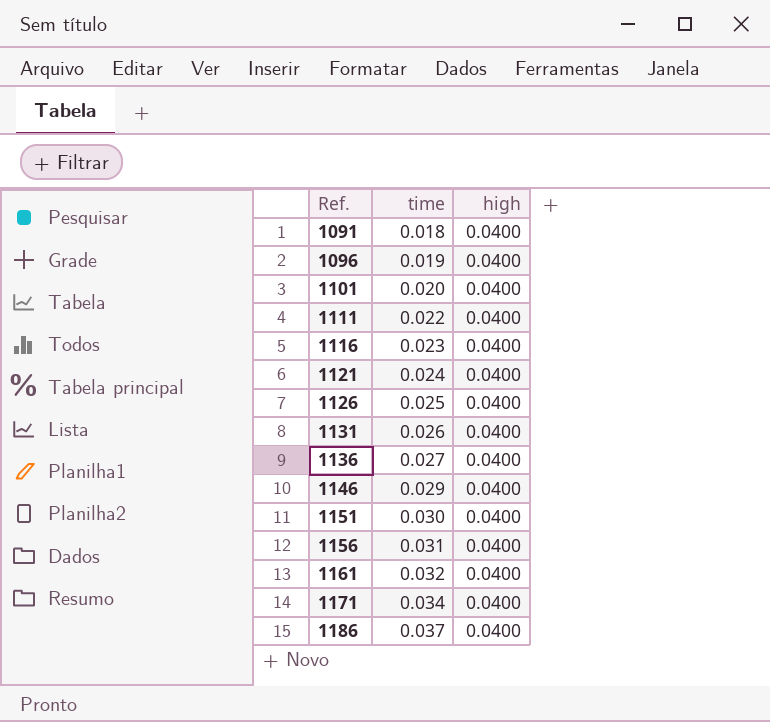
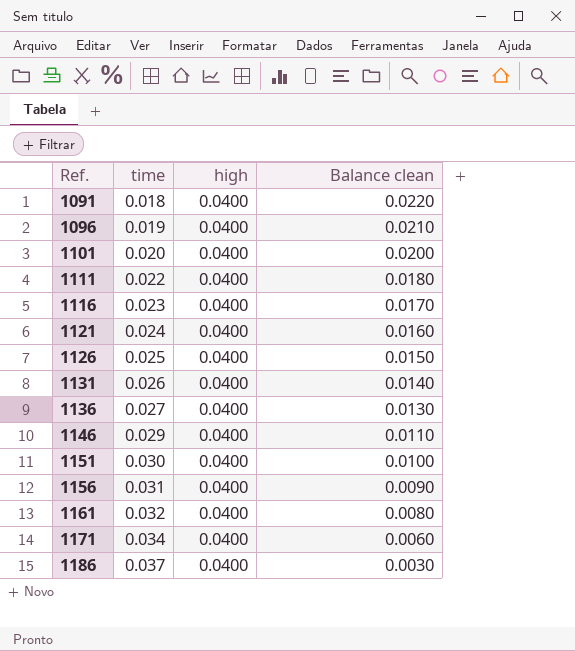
column Balance clean | formula: none -> [high] - [time]

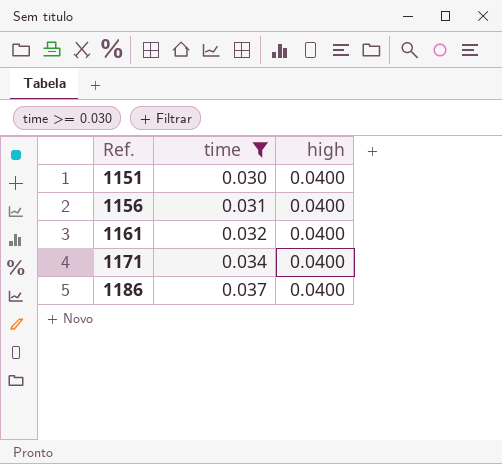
filter: none -> time >= 0.030
column Balance clean | formula: [high] - [time] -> none

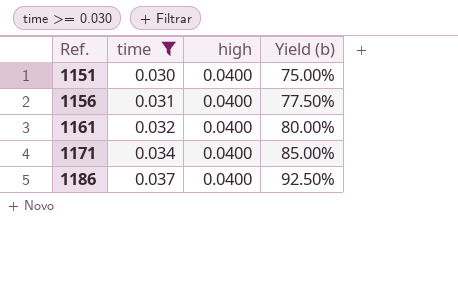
column Yield (b) | formula: none -> [time] / [high]

